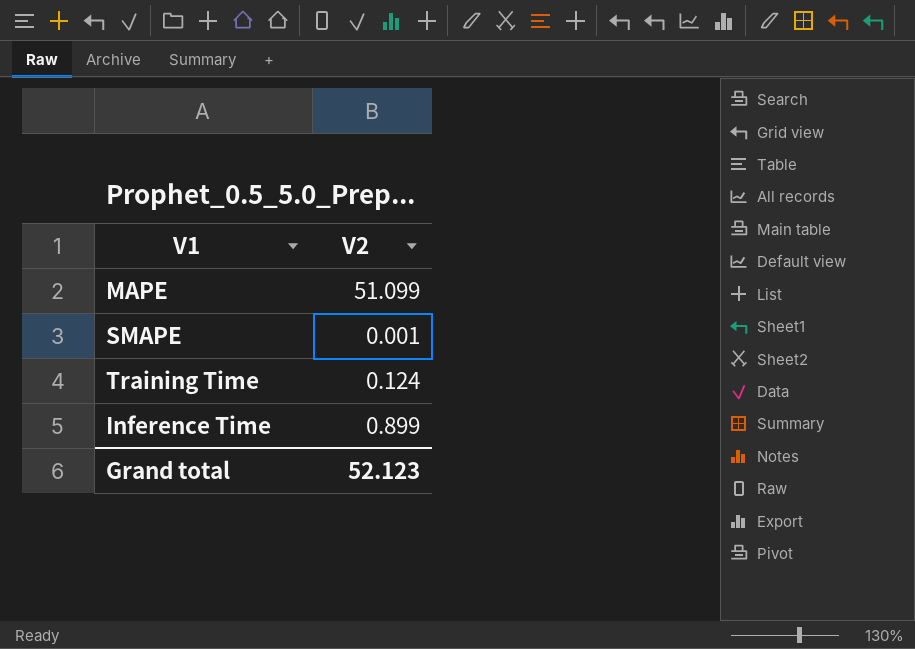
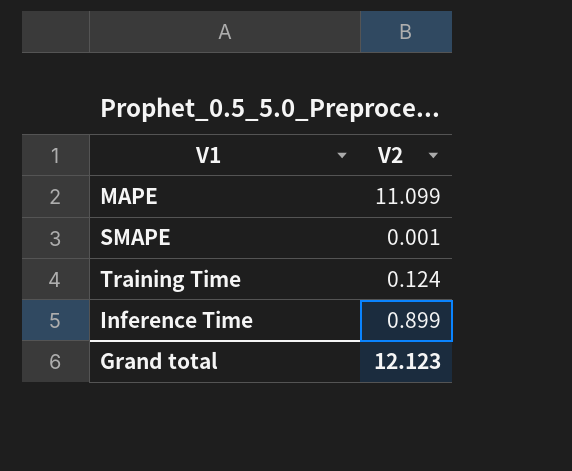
MAPE | V2: 51.099 -> 11.099
Grand total | V2: 52.123 -> 12.123

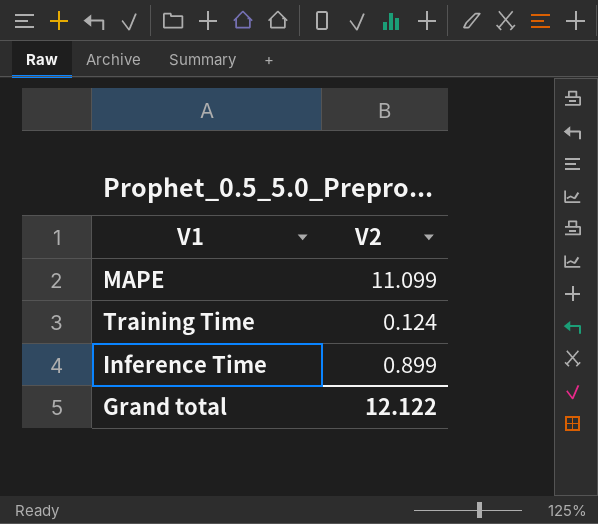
row SMAPE: 0.001 -> none
Grand total | V2: 12.123 -> 12.122

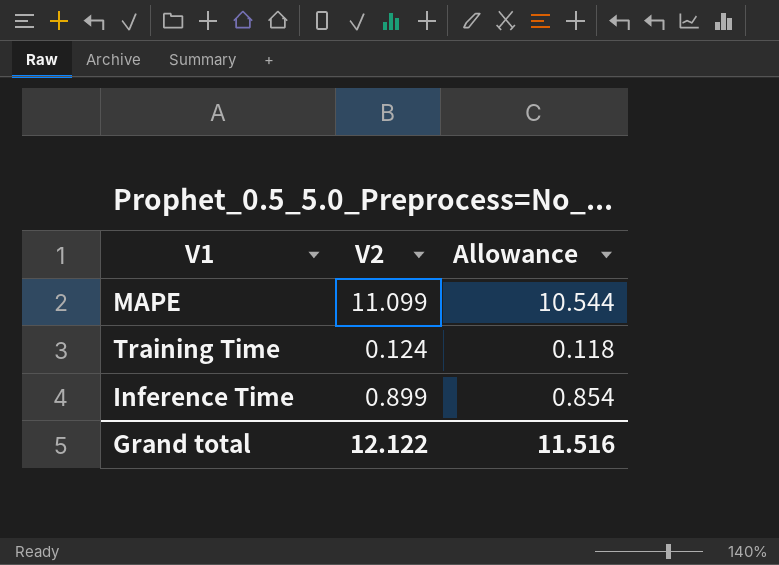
column Allowance | formula: none -> [V2] * 0.95

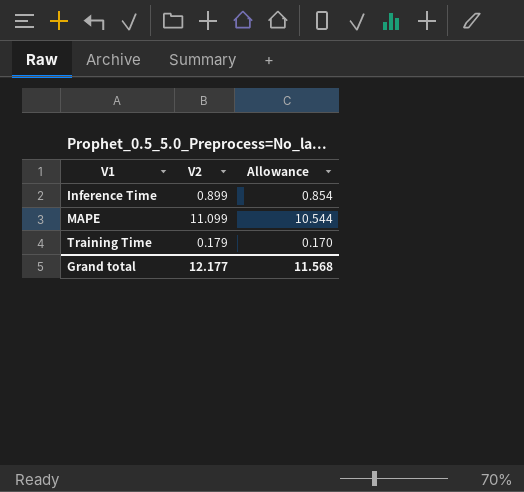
row order: none -> V1 ascending
Training Time | V2: 0.124 -> 0.179
Training Time | Allowance: 0.118 -> 0.170
Grand total | V2: 12.122 -> 12.177
Grand total | Allowance: 11.516 -> 11.568

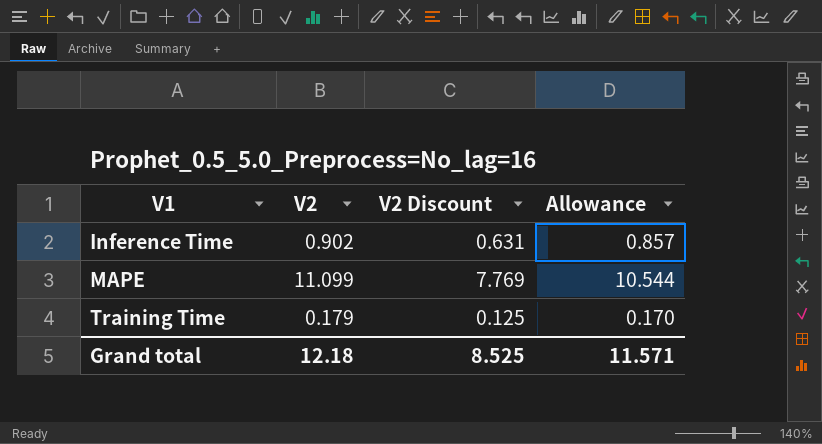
column V2 Discount | formula: none -> [V2] * 0.7
Inference Time | V2: 0.899 -> 0.902
Inference Time | Allowance: 0.854 -> 0.857
Grand total | V2: 12.177 -> 12.18
Grand total | Allowance: 11.568 -> 11.571

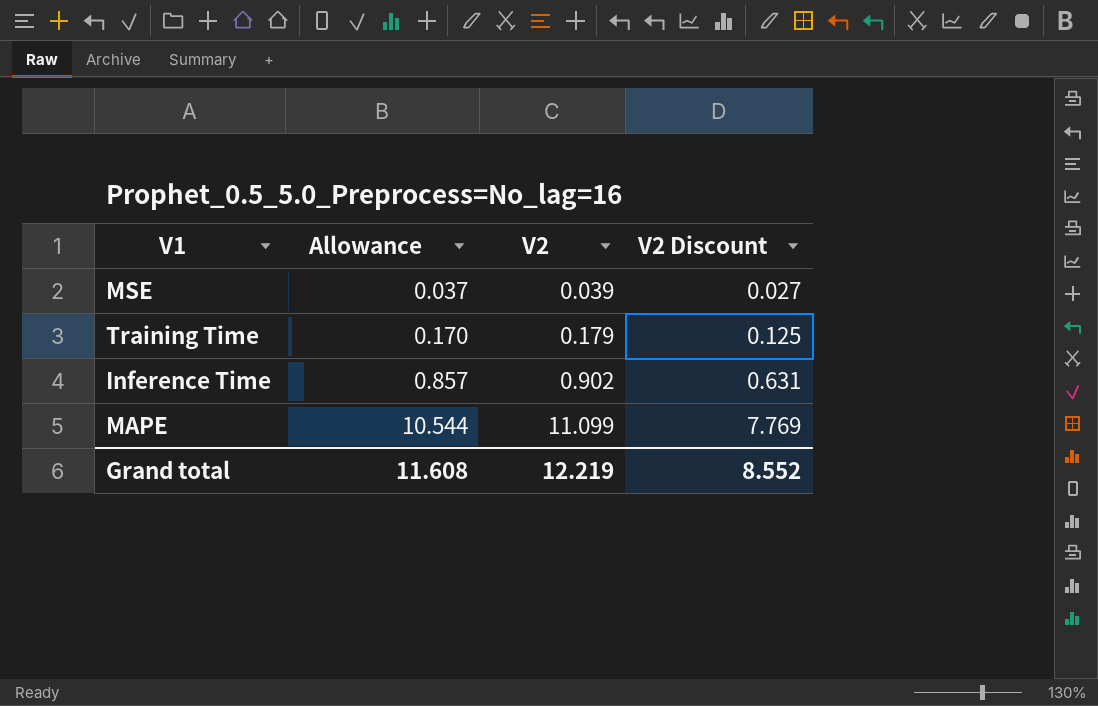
row order: V1 ascending -> Allowance ascending
column Allowance | position: 4 -> 2
row MSE: none -> 0.037 | 0.039 | 0.027
Grand total | Allowance: 11.571 -> 11.608
Grand total | V2: 12.18 -> 12.219
Grand total | V2 Discount: 8.525 -> 8.552

